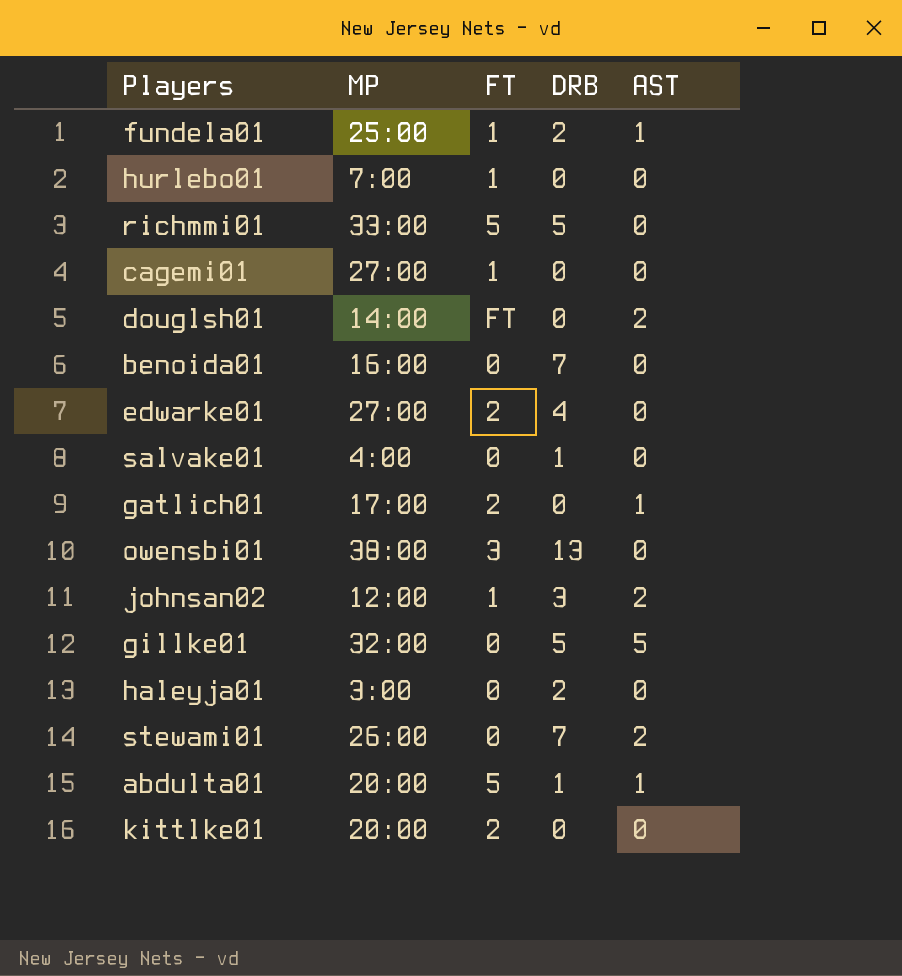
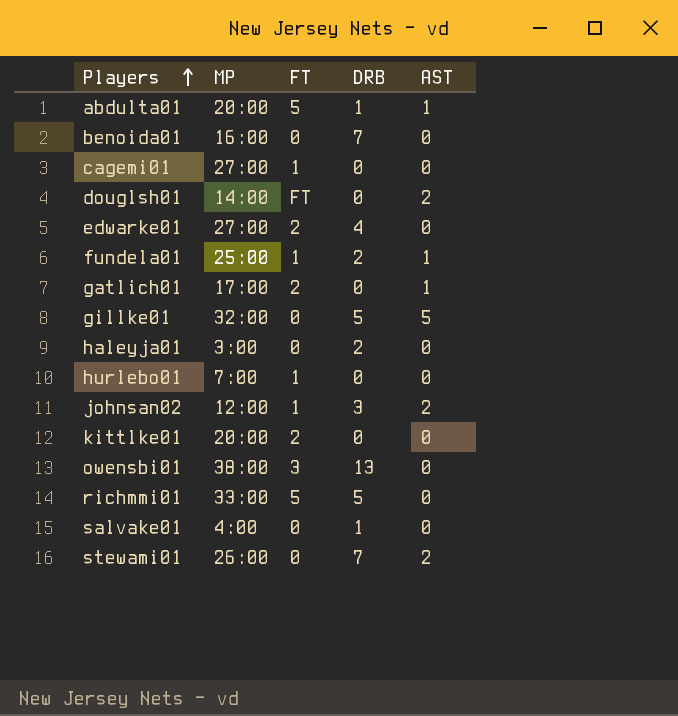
row order: none -> Players ascending

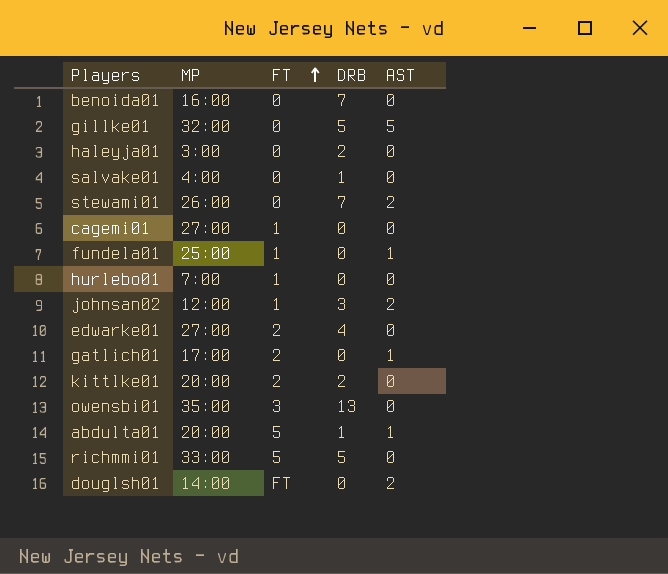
row order: Players ascending -> FT ascending
fundela01 | DRB: 2 -> 0
kittlke01 | DRB: 0 -> 2
owensbi01 | MP: 38:00 -> 35:00

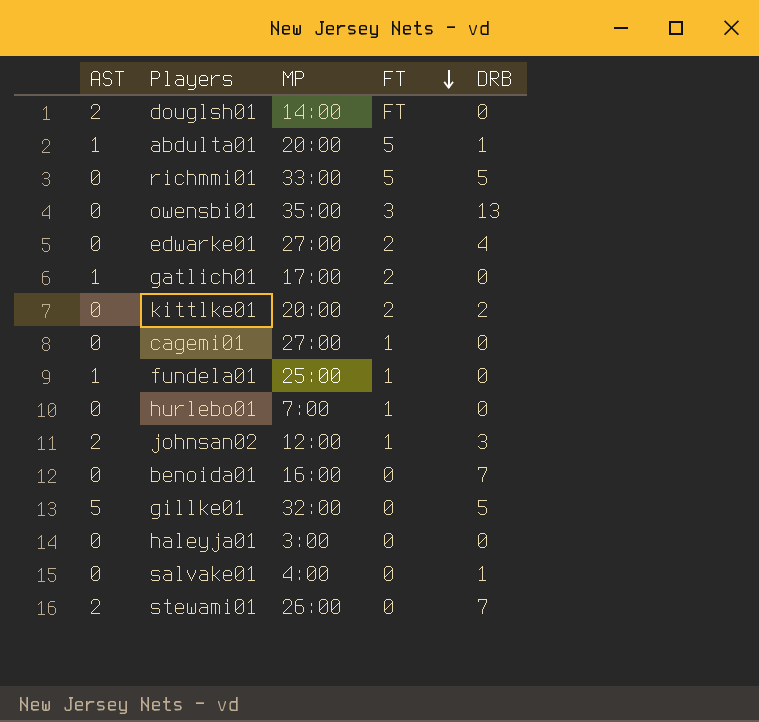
row order: FT ascending -> FT descending
column AST | position: 5 -> 1
haleyja01 | DRB: 2 -> 0

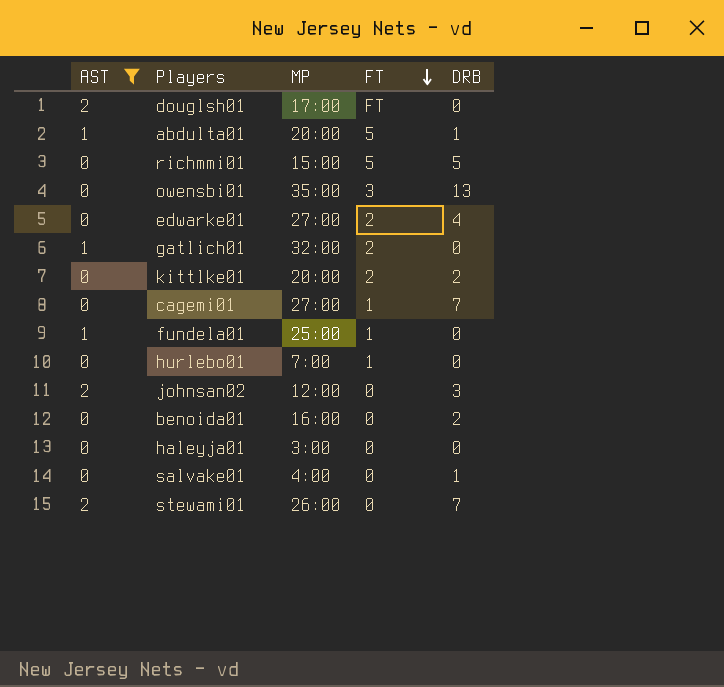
filter: none -> AST != 5
douglsh01 | MP: 14:00 -> 17:00
richmmi01 | MP: 33:00 -> 15:00
gatlich01 | MP: 17:00 -> 32:00
cagemi01 | DRB: 0 -> 7
johnsan02 | FT: 1 -> 0
benoida01 | DRB: 7 -> 2

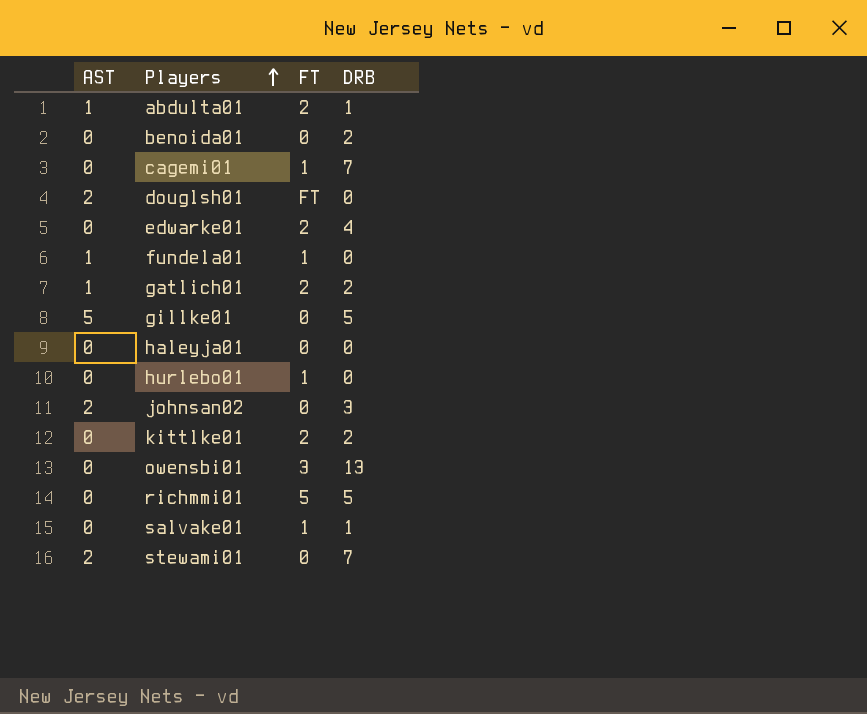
filter: AST != 5 -> none
row order: FT descending -> Players ascending
column MP | position: 3 -> none
abdulta01 | FT: 5 -> 2
gatlich01 | DRB: 0 -> 2
salvake01 | FT: 0 -> 1

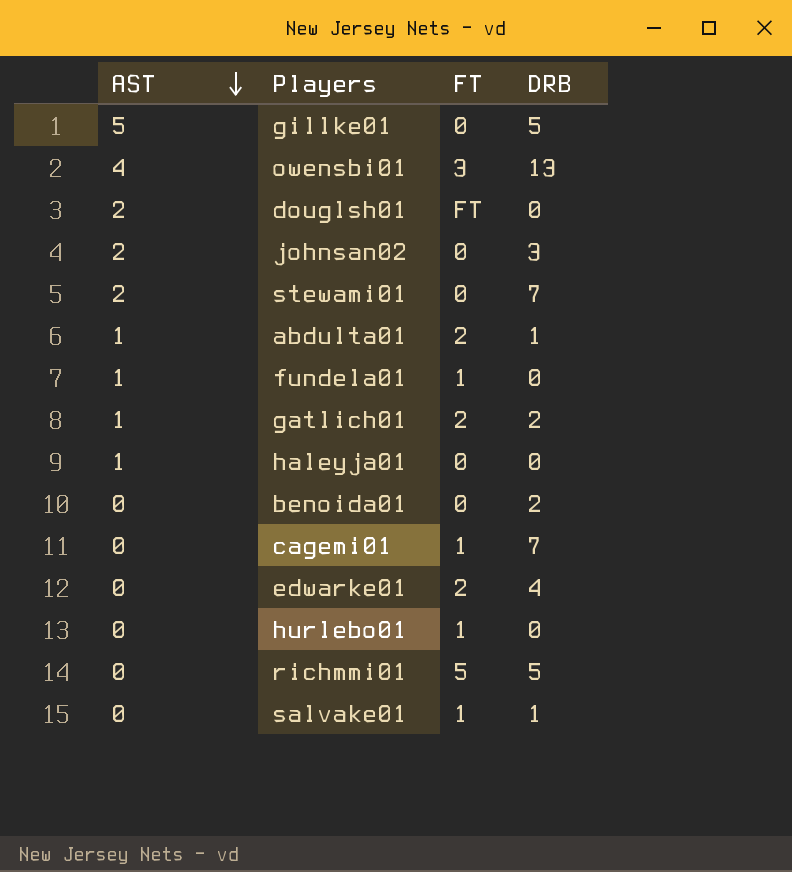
row order: Players ascending -> AST descending
row kittlke01: 0 | 2 | 2 -> none
owensbi01 | AST: 0 -> 4
haleyja01 | AST: 0 -> 1

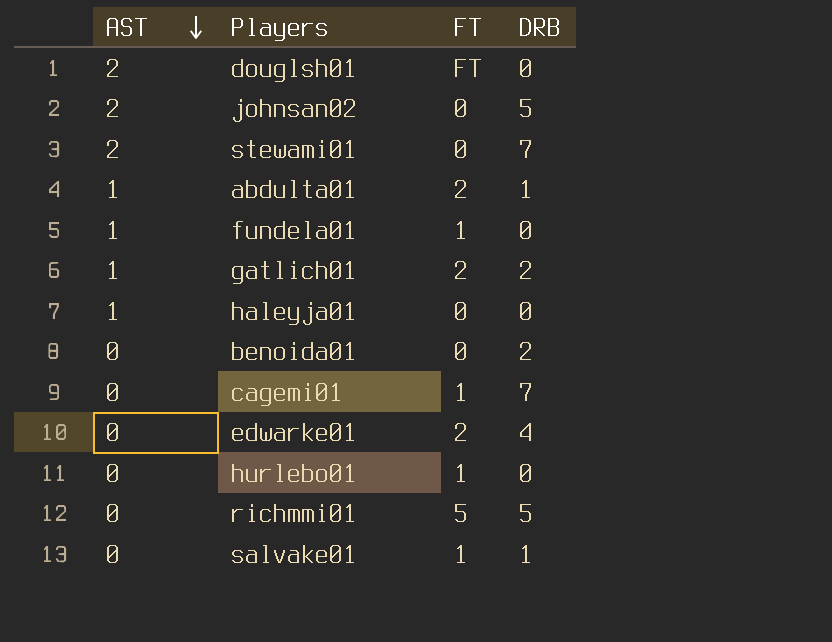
row gillke01: 5 | 0 | 5 -> none
row owensbi01: 4 | 3 | 13 -> none
johnsan02 | DRB: 3 -> 5

